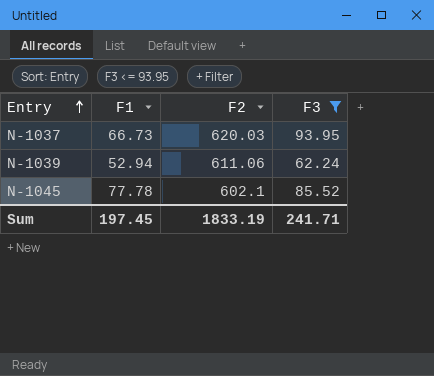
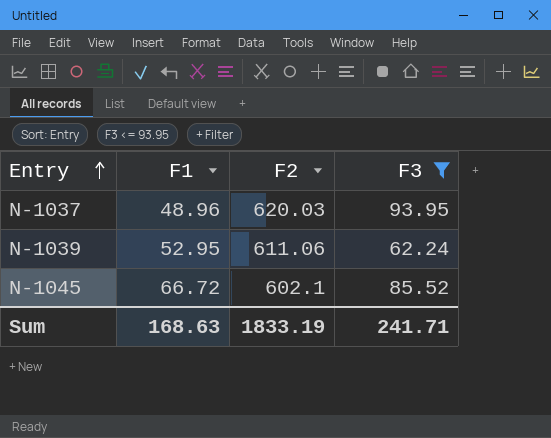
N-1037 | F1: 66.73 -> 48.96
N-1039 | F1: 52.94 -> 52.95
N-1045 | F1: 77.78 -> 66.72
Sum | F1: 197.45 -> 168.63

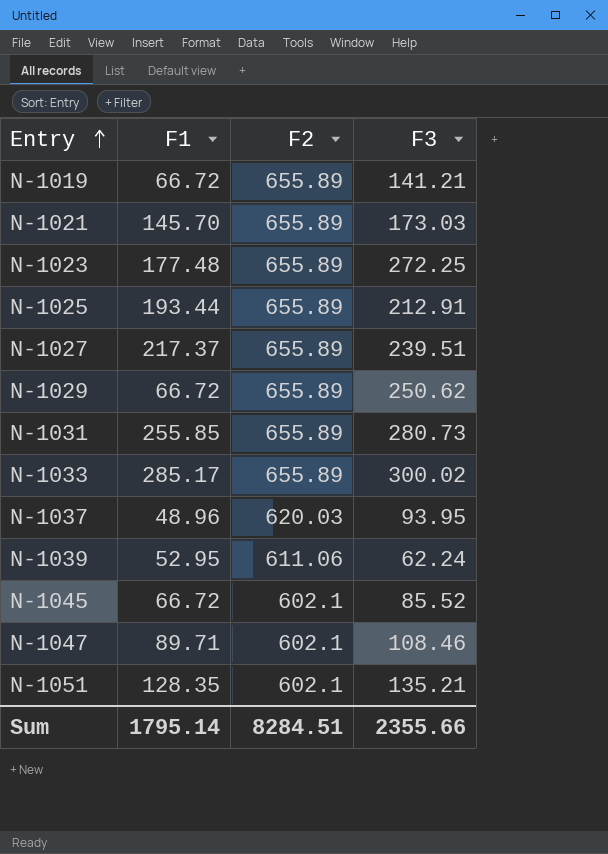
filter: F3 <= 93.95 -> none
Sum | F1: 168.63 -> 1795.14
Sum | F2: 1833.19 -> 8284.51
Sum | F3: 241.71 -> 2355.66

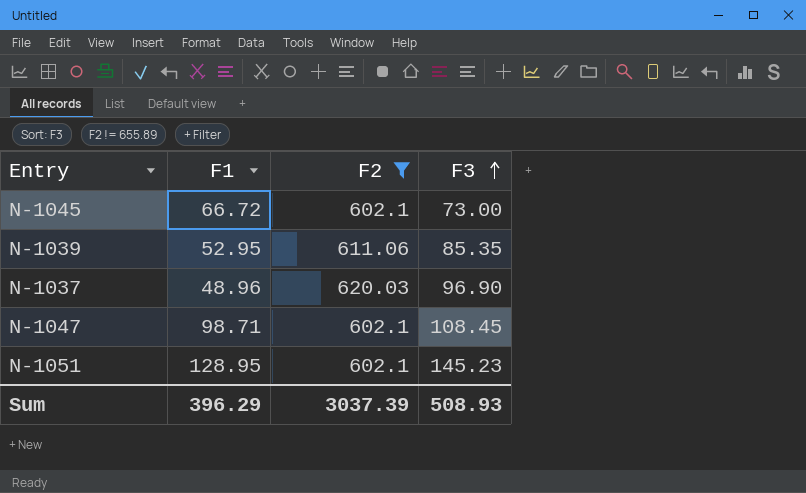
filter: none -> F2 != 655.89
row order: Entry ascending -> F3 ascending
N-1045 | F3: 85.52 -> 73.00
N-1039 | F3: 62.24 -> 85.35
N-1037 | F3: 93.95 -> 96.90
N-1047 | F1: 89.71 -> 98.71
N-1047 | F3: 108.46 -> 108.45
N-1051 | F1: 128.35 -> 128.95
N-1051 | F3: 135.21 -> 145.23
Sum | F1: 1795.14 -> 396.29
Sum | F2: 8284.51 -> 3037.39
Sum | F3: 2355.66 -> 508.93

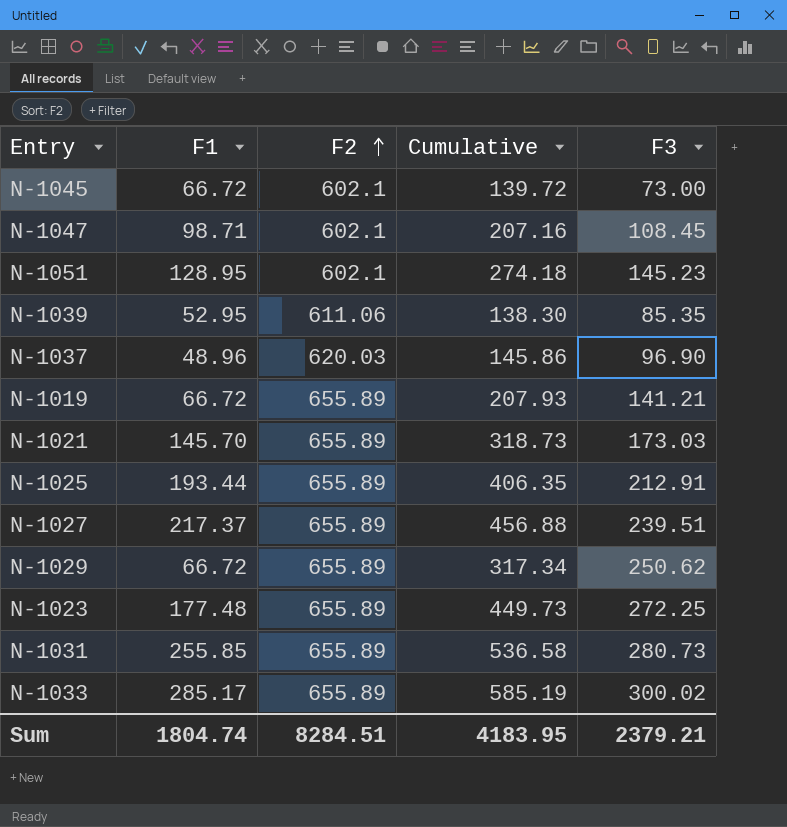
filter: F2 != 655.89 -> none
row order: F3 ascending -> F2 ascending
column Cumulative | formula: none -> [F1] + [F3]
Sum | F1: 396.29 -> 1804.74
Sum | F2: 3037.39 -> 8284.51
Sum | F3: 508.93 -> 2379.21

